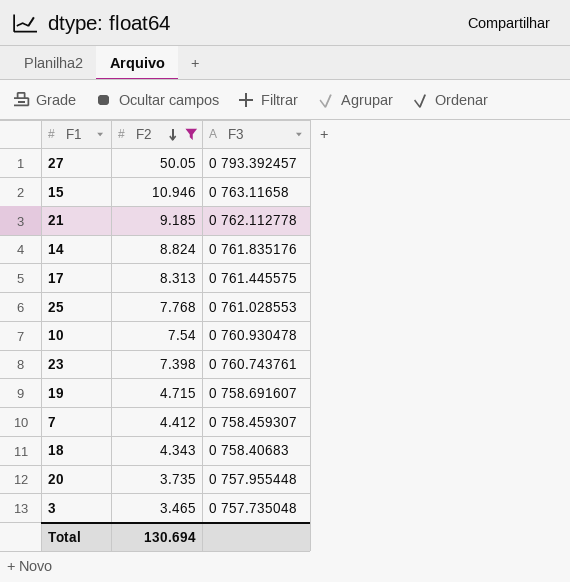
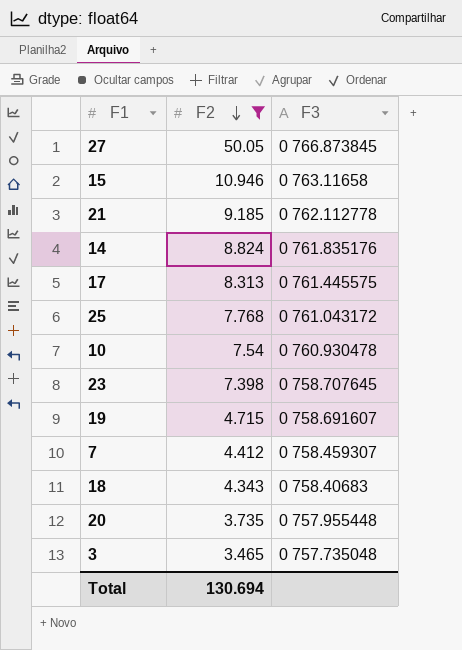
27 | F3: 0 793.392457 -> 0 766.873845
25 | F3: 0 761.028553 -> 0 761.043172
23 | F3: 0 760.743761 -> 0 758.707645

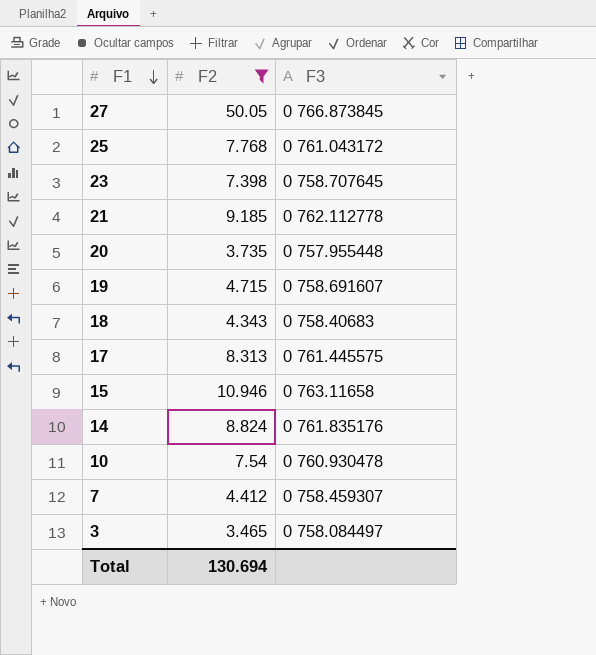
row order: F2 descending -> F1 descending
3 | F3: 0 757.735048 -> 0 758.084497

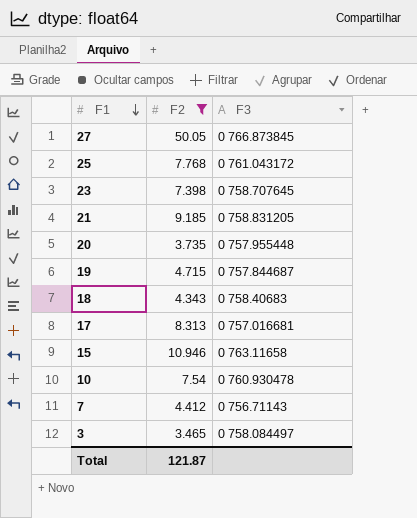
row 14: 8.824 | 0 761.835176 -> none
21 | F3: 0 762.112778 -> 0 758.831205
19 | F3: 0 758.691607 -> 0 757.844687
17 | F3: 0 761.445575 -> 0 757.016681
7 | F3: 0 758.459307 -> 0 756.71143
Total | F2: 130.694 -> 121.87

